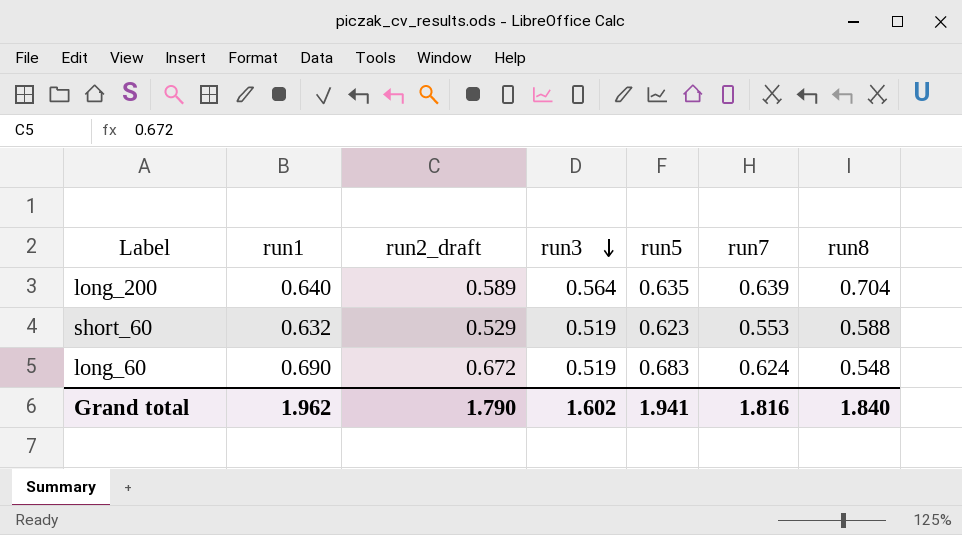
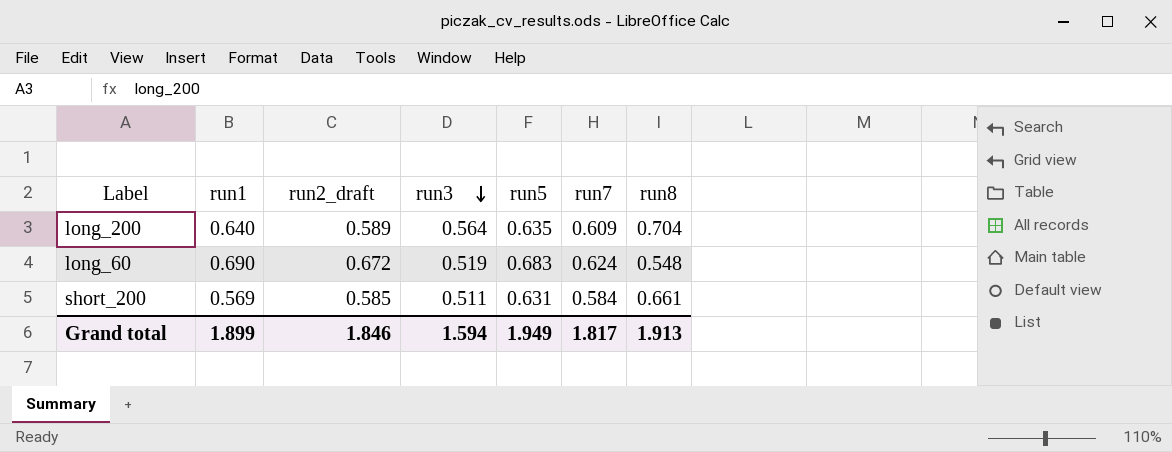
row short_60: 0.632 | 0.529 | 0.519 | 0.623 | 0.553 | 0.588 -> none
long_200 | run7: 0.639 -> 0.609
row short_200: none -> 0.569 | 0.585 | 0.511 | 0.631 | 0.584 | 0.661
Grand total | run1: 1.962 -> 1.899
Grand total | run2_draft: 1.790 -> 1.846
Grand total | run3: 1.602 -> 1.594
Grand total | run5: 1.941 -> 1.949
Grand total | run7: 1.816 -> 1.817
Grand total | run8: 1.840 -> 1.913

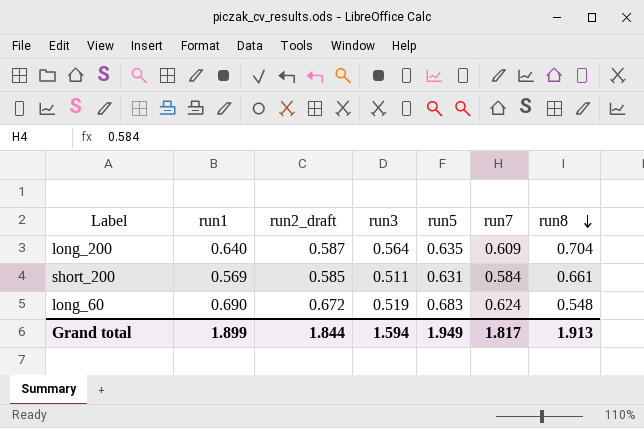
row order: run3 descending -> run8 descending
long_200 | run2_draft: 0.589 -> 0.587
Grand total | run2_draft: 1.846 -> 1.844

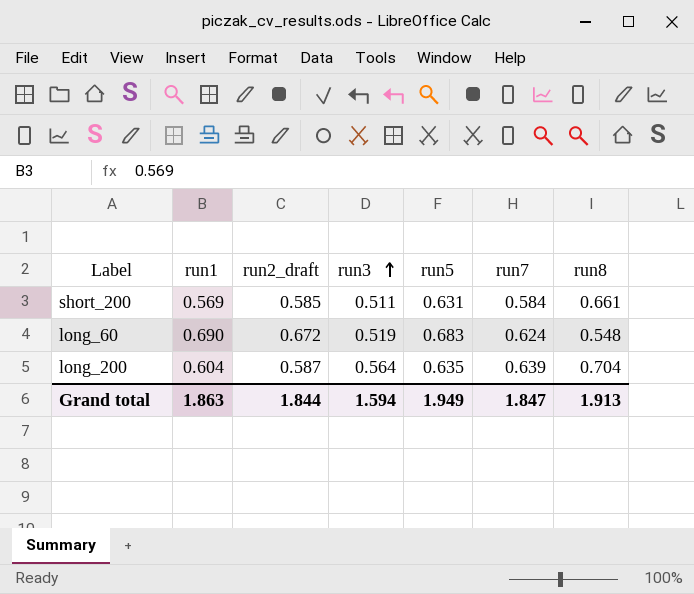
row order: run8 descending -> run3 ascending
long_200 | run1: 0.640 -> 0.604
long_200 | run7: 0.609 -> 0.639
Grand total | run1: 1.899 -> 1.863
Grand total | run7: 1.817 -> 1.847

